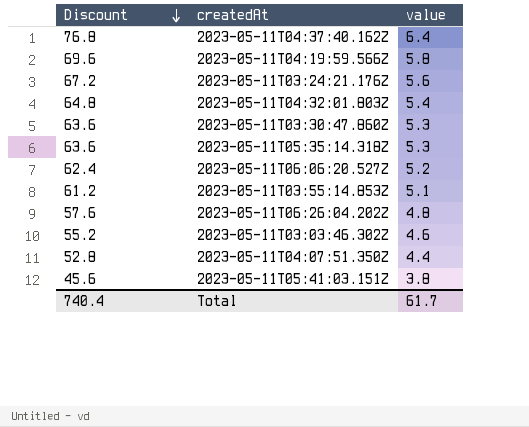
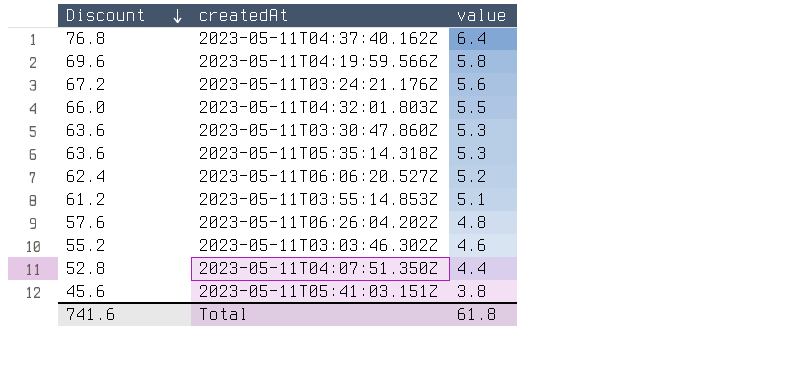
2023-05-11T04:32:01.803Z | Discount: 64.8 -> 66.0
2023-05-11T04:32:01.803Z | value: 5.4 -> 5.5
Total | Discount: 740.4 -> 741.6
Total | value: 61.7 -> 61.8

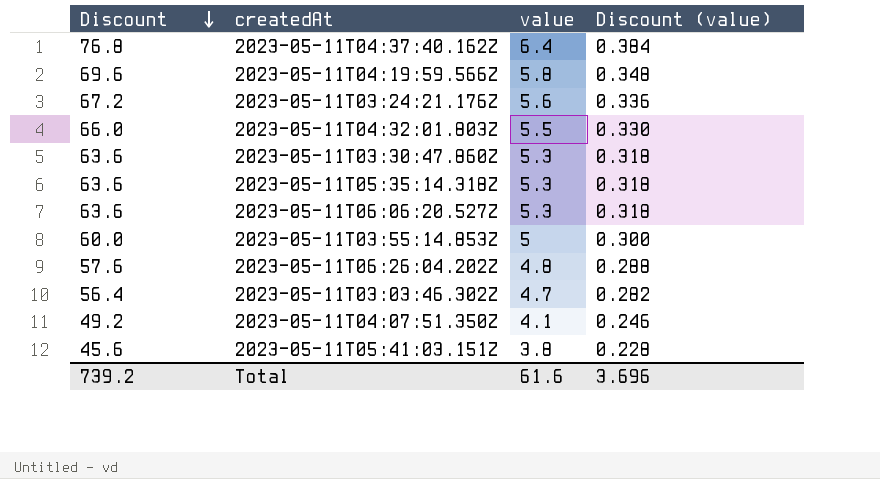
column Discount (value) | formula: none -> [value] * 0.06
2023-05-11T06:06:20.527Z | Discount: 62.4 -> 63.6
2023-05-11T06:06:20.527Z | value: 5.2 -> 5.3
2023-05-11T03:55:14.853Z | Discount: 61.2 -> 60.0
2023-05-11T03:55:14.853Z | value: 5.1 -> 5
2023-05-11T03:03:46.302Z | Discount: 55.2 -> 56.4
2023-05-11T03:03:46.302Z | value: 4.6 -> 4.7
2023-05-11T04:07:51.350Z | Discount: 52.8 -> 49.2
2023-05-11T04:07:51.350Z | value: 4.4 -> 4.1
Total | Discount: 741.6 -> 739.2
Total | value: 61.8 -> 61.6

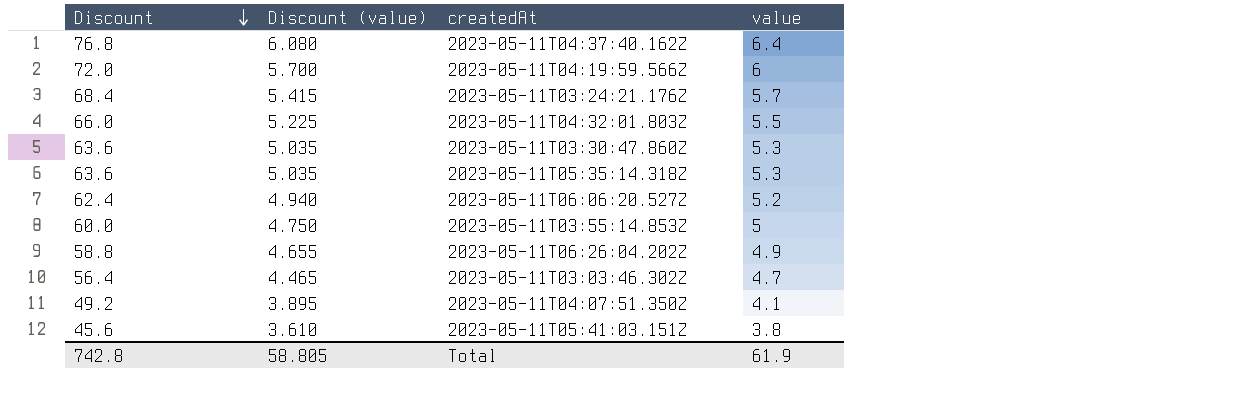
column Discount (value) | formula: [value] * 0.06 -> [value] * 0.95
column Discount (value) | position: 4 -> 2
2023-05-11T04:19:59.566Z | Discount: 69.6 -> 72.0
2023-05-11T04:19:59.566Z | value: 5.8 -> 6
2023-05-11T03:24:21.176Z | Discount: 67.2 -> 68.4
2023-05-11T03:24:21.176Z | value: 5.6 -> 5.7
2023-05-11T06:06:20.527Z | Discount: 63.6 -> 62.4
2023-05-11T06:06:20.527Z | value: 5.3 -> 5.2
2023-05-11T06:26:04.202Z | Discount: 57.6 -> 58.8
2023-05-11T06:26:04.202Z | value: 4.8 -> 4.9
Total | Discount: 739.2 -> 742.8
Total | Discount (value): 3.696 -> 58.805
Total | value: 61.6 -> 61.9

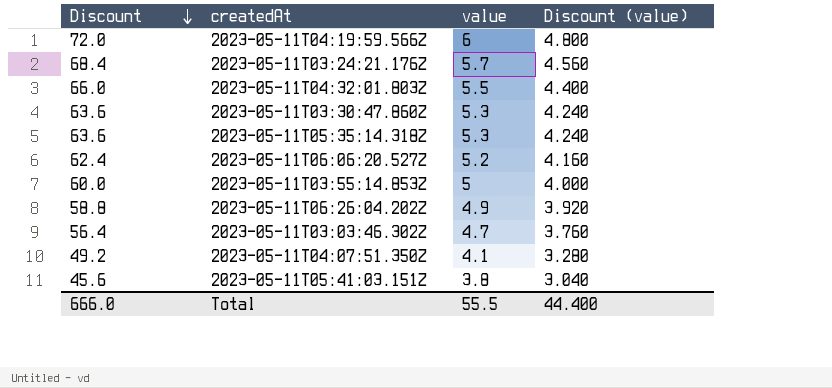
column Discount (value) | formula: [value] * 0.95 -> [value] * 0.8
column Discount (value) | position: 2 -> 4
row 2023-05-11T04:37:40.162Z: 76.8 | 6.080 | 6.4 -> none
Total | Discount: 742.8 -> 666.0
Total | value: 61.9 -> 55.5
Total | Discount (value): 58.805 -> 44.400

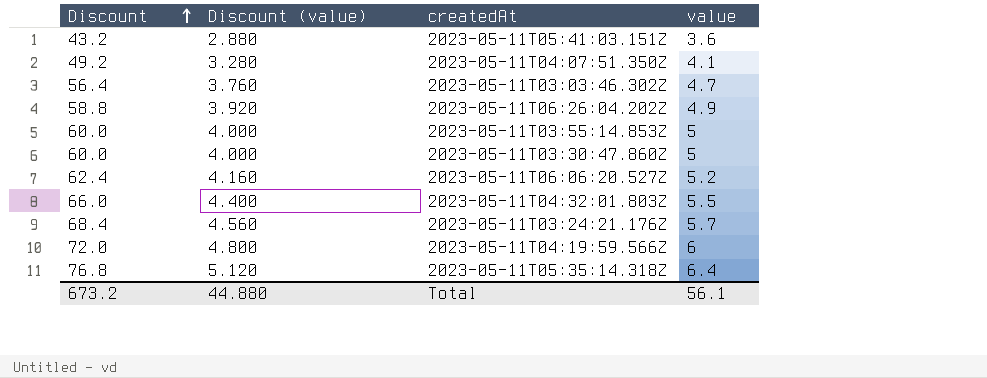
row order: Discount descending -> Discount ascending
column Discount (value) | position: 4 -> 2
2023-05-11T05:41:03.151Z | Discount: 45.6 -> 43.2
2023-05-11T05:41:03.151Z | Discount (value): 3.040 -> 2.880
2023-05-11T05:41:03.151Z | value: 3.8 -> 3.6
2023-05-11T03:30:47.860Z | Discount: 63.6 -> 60.0
2023-05-11T03:30:47.860Z | Discount (value): 4.240 -> 4.000
2023-05-11T03:30:47.860Z | value: 5.3 -> 5
2023-05-11T05:35:14.318Z | Discount: 63.6 -> 76.8
2023-05-11T05:35:14.318Z | Discount (value): 4.240 -> 5.120
2023-05-11T05:35:14.318Z | value: 5.3 -> 6.4
Total | Discount: 666.0 -> 673.2
Total | Discount (value): 44.400 -> 44.880
Total | value: 55.5 -> 56.1

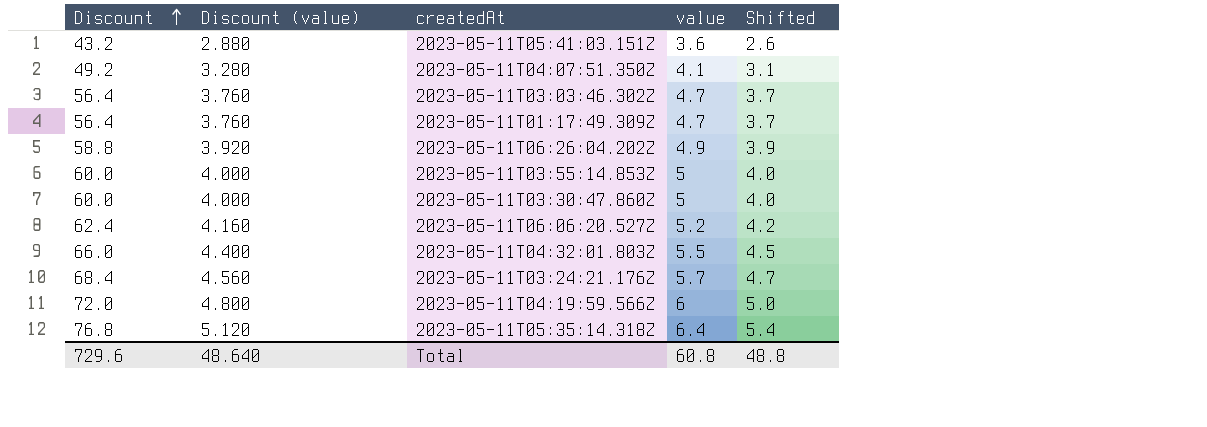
column Shifted | formula: none -> [value] - 1
row 2023-05-11T01:17:49.309Z: none -> 56.4 | 3.760 | 4.7 | 3.7
Total | Discount: 673.2 -> 729.6
Total | Discount (value): 44.880 -> 48.640
Total | value: 56.1 -> 60.8

